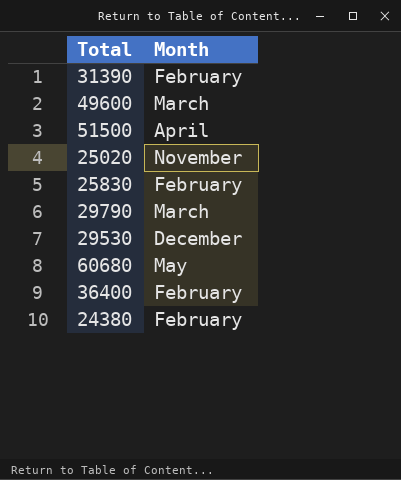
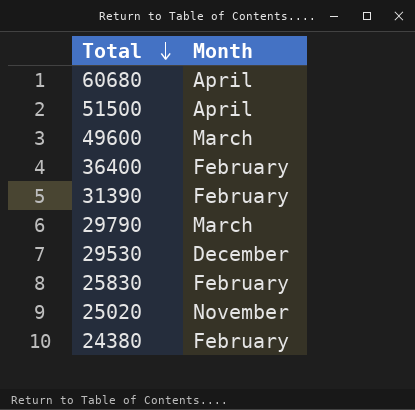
row order: none -> Total descending
60680 | Month: May -> April

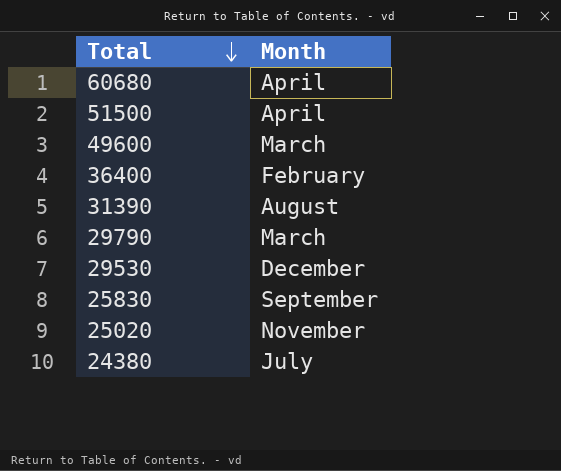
31390 | Month: February -> August
25830 | Month: February -> September
24380 | Month: February -> July

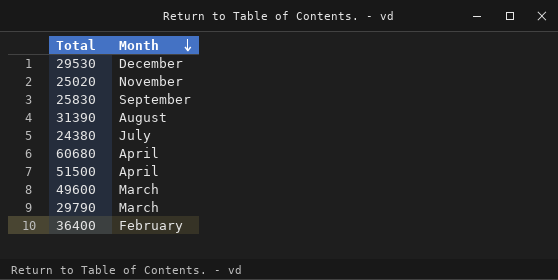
row order: Total descending -> Month descending

